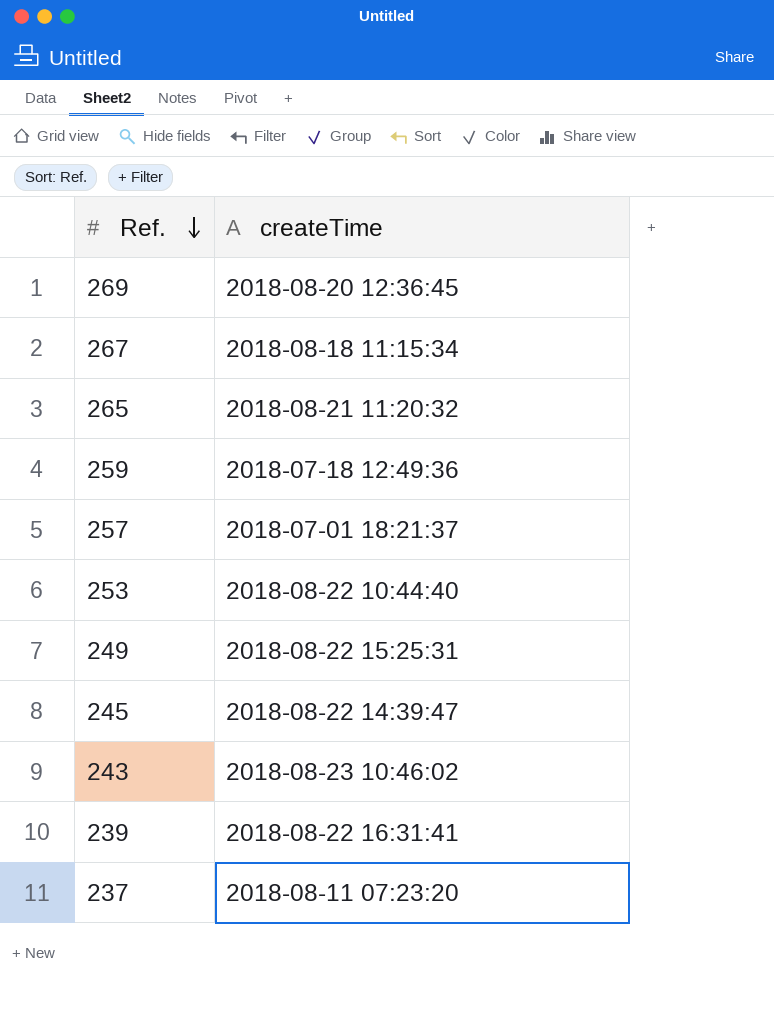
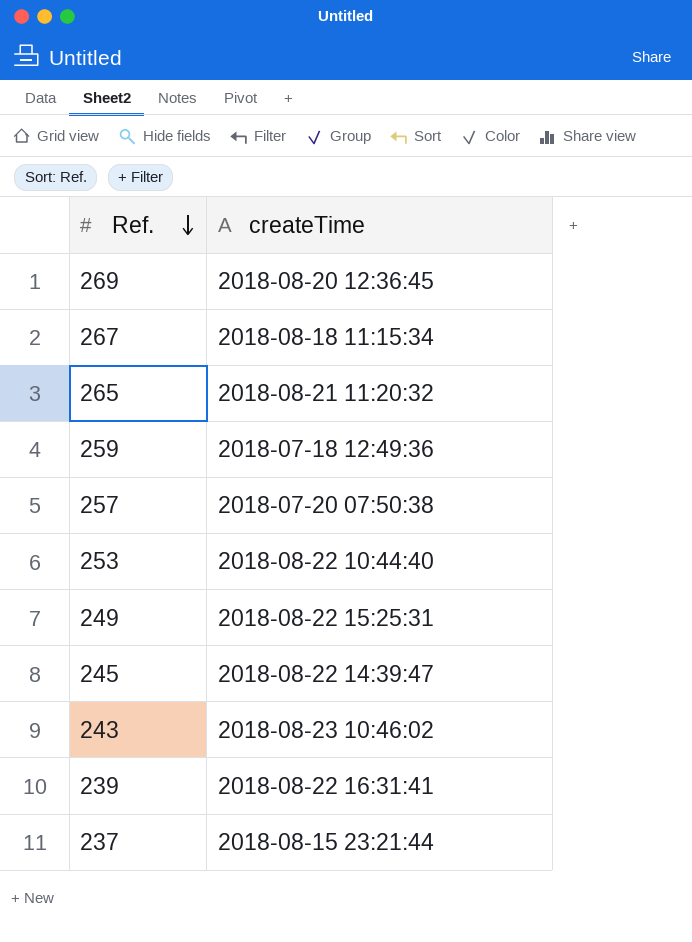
257 | createTime: 2018-07-01 18:21:37 -> 2018-07-20 07:50:38
237 | createTime: 2018-08-11 07:23:20 -> 2018-08-15 23:21:44

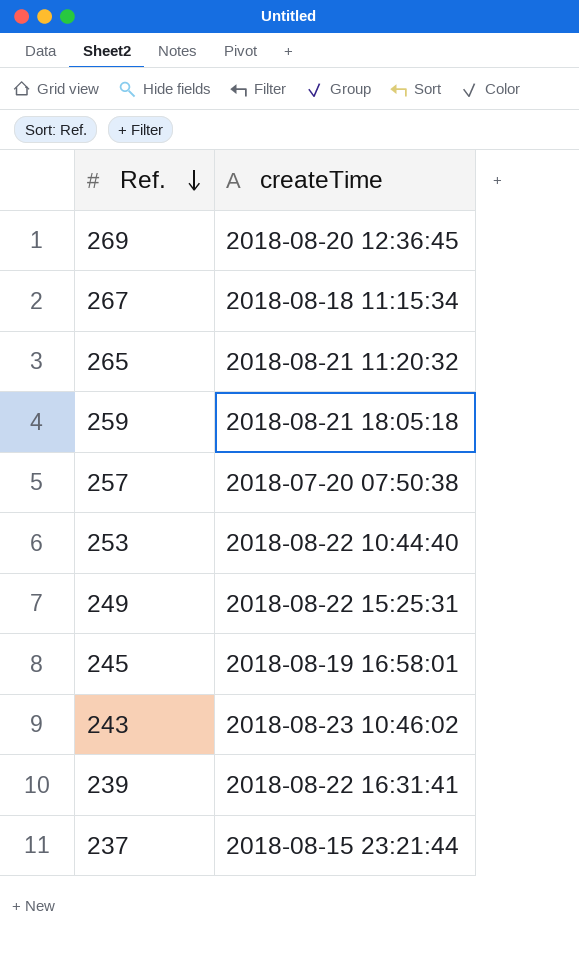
259 | createTime: 2018-07-18 12:49:36 -> 2018-08-21 18:05:18
245 | createTime: 2018-08-22 14:39:47 -> 2018-08-19 16:58:01

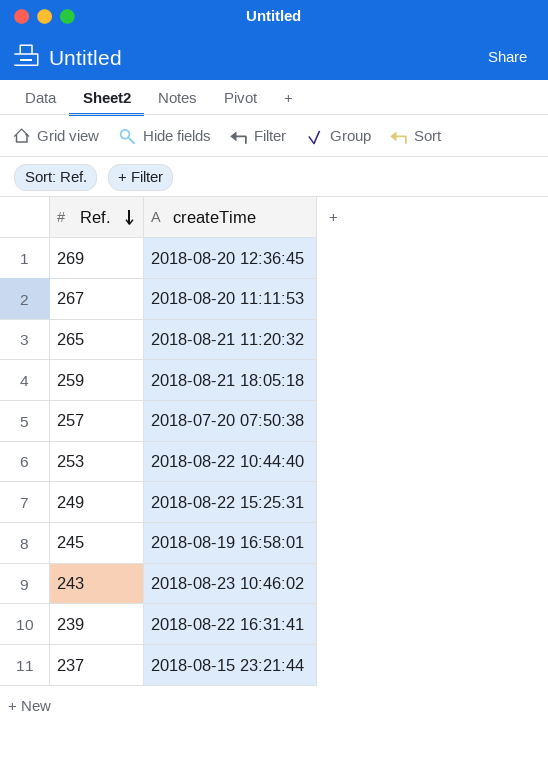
267 | createTime: 2018-08-18 11:15:34 -> 2018-08-20 11:11:53

